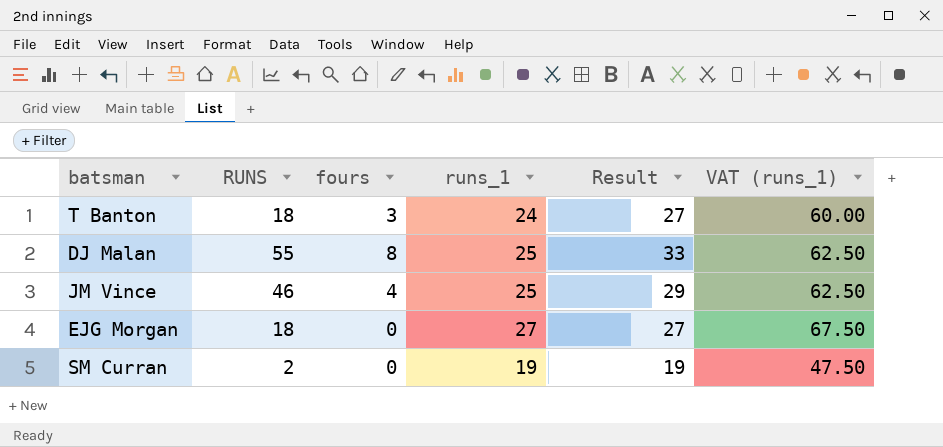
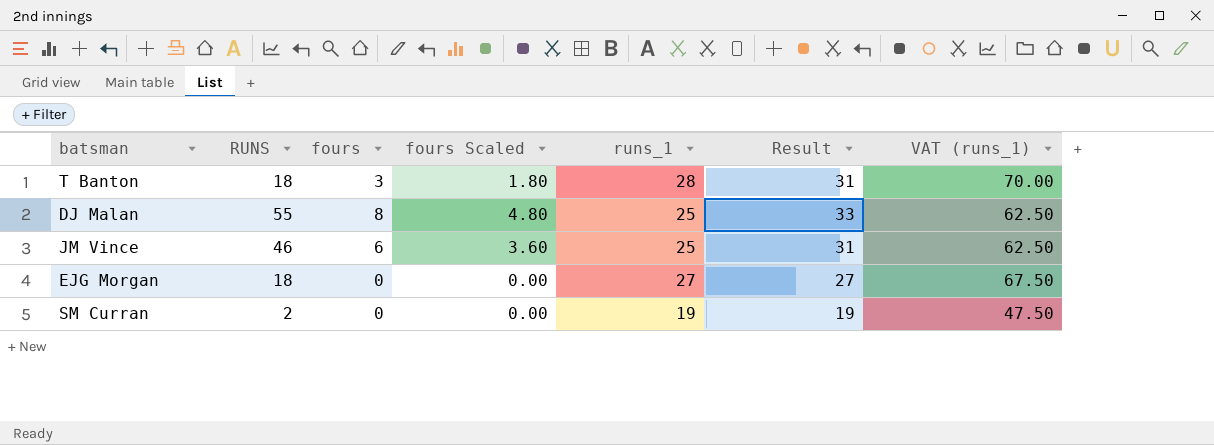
column fours Scaled | formula: none -> [fours] * 0.6
T Banton | runs_1: 24 -> 28
T Banton | Result: 27 -> 31
T Banton | VAT (runs_1): 60.00 -> 70.00
JM Vince | fours: 4 -> 6
JM Vince | Result: 29 -> 31

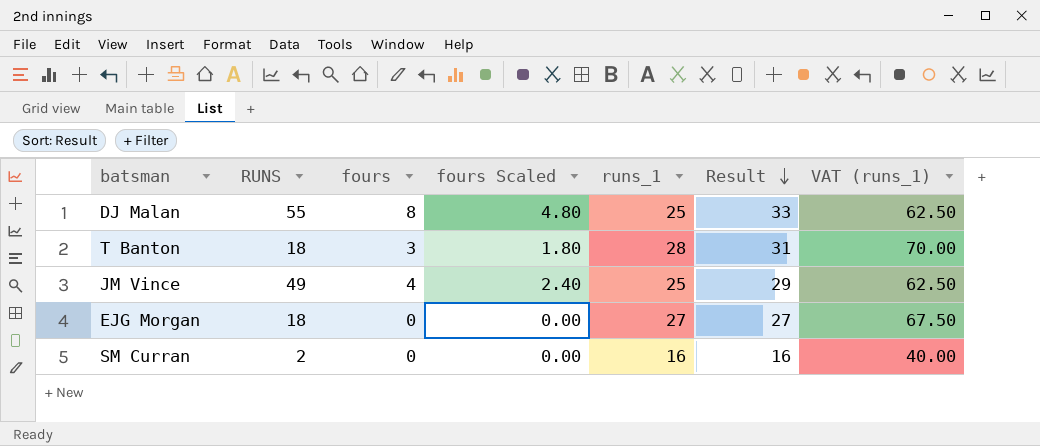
row order: none -> Result descending
JM Vince | RUNS: 46 -> 49
JM Vince | fours: 6 -> 4
JM Vince | fours Scaled: 3.60 -> 2.40
JM Vince | Result: 31 -> 29
SM Curran | runs_1: 19 -> 16
SM Curran | Result: 19 -> 16
SM Curran | VAT (runs_1): 47.50 -> 40.00

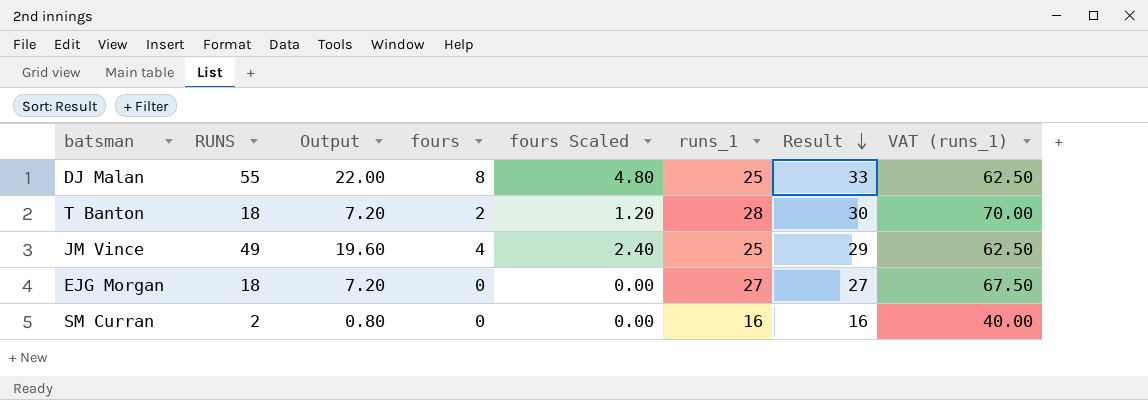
column Output | formula: none -> [RUNS] * 0.4
T Banton | fours: 3 -> 2
T Banton | fours Scaled: 1.80 -> 1.20
T Banton | Result: 31 -> 30

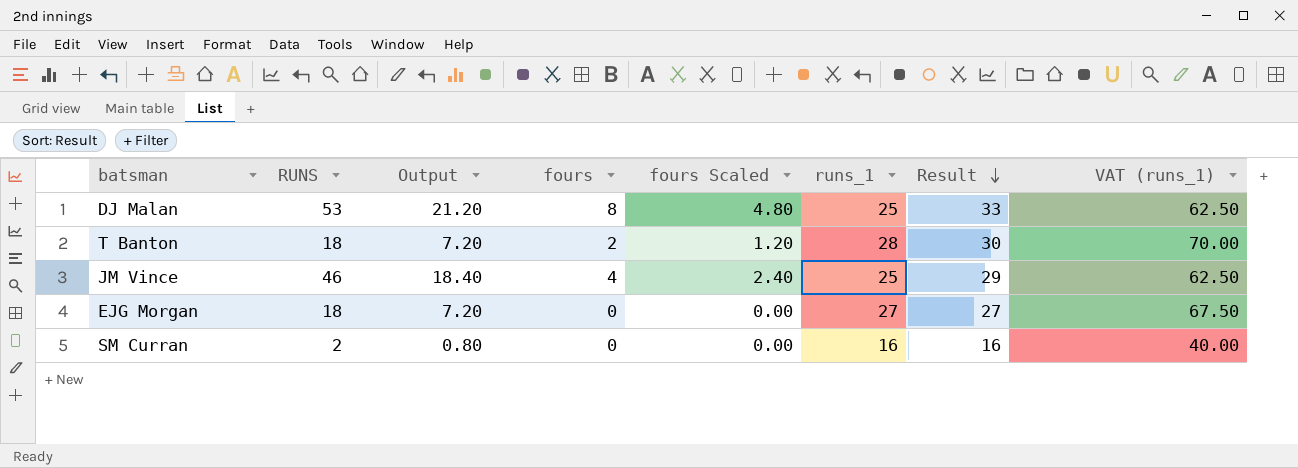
DJ Malan | RUNS: 55 -> 53
DJ Malan | Output: 22.00 -> 21.20
JM Vince | RUNS: 49 -> 46
JM Vince | Output: 19.60 -> 18.40

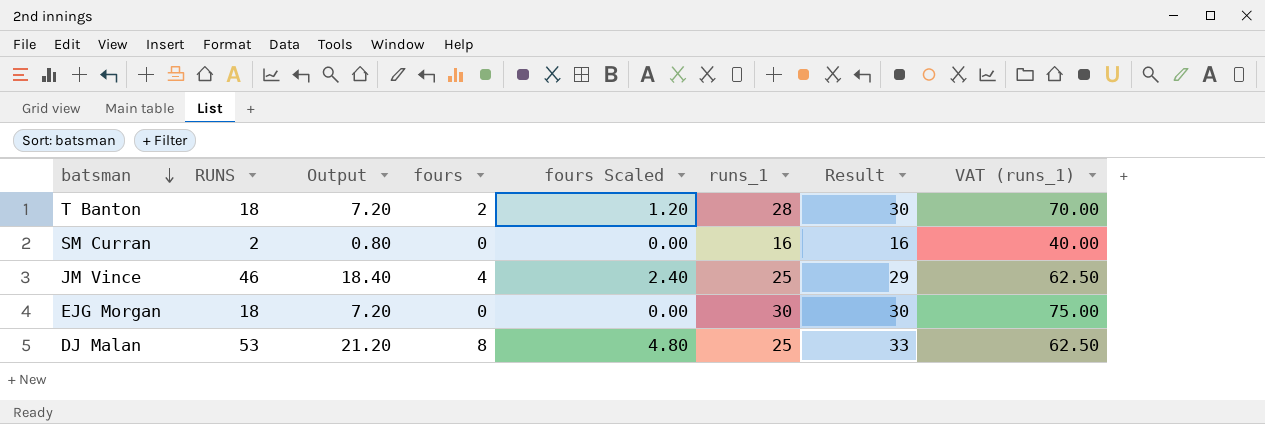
row order: Result descending -> batsman descending
EJG Morgan | runs_1: 27 -> 30
EJG Morgan | Result: 27 -> 30
EJG Morgan | VAT (runs_1): 67.50 -> 75.00

